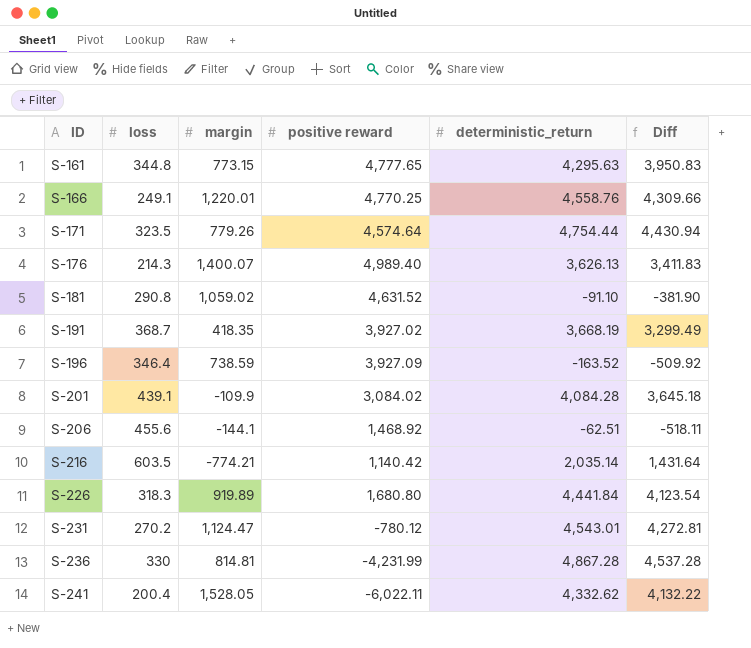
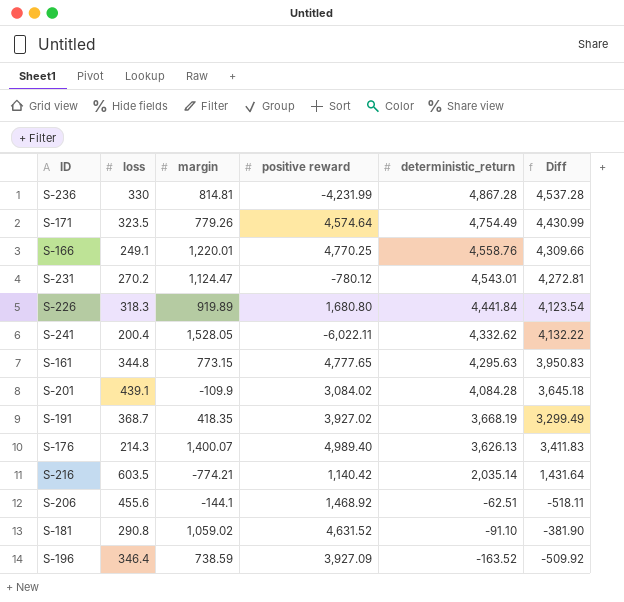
row order: ID ascending -> deterministic_return descending
S-171 | deterministic_return: 4,754.44 -> 4,754.49
S-171 | Diff: 4,430.94 -> 4,430.99

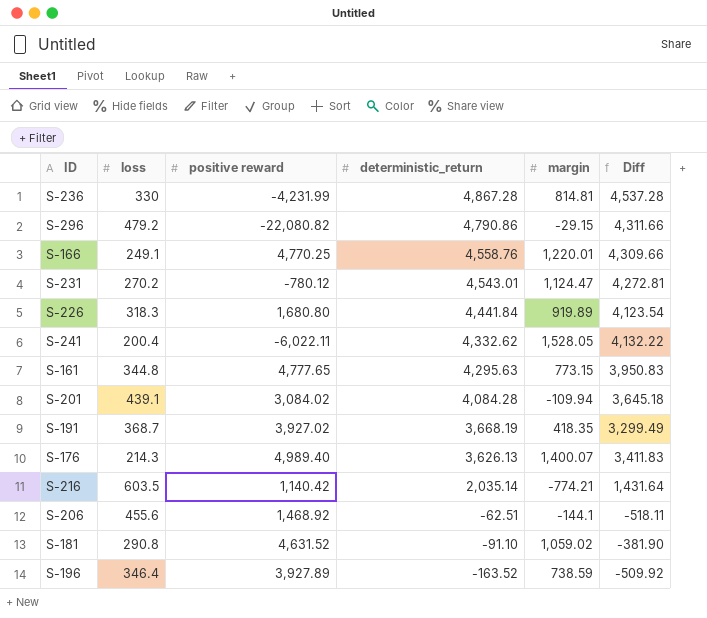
column margin | position: 3 -> 5
row S-171: 323.5 | 779.26 | 4,574.64 | 4,754.49 | 4,430.99 -> none
row S-296: none -> 479.2 | -22,080.82 | 4,790.86 | -29.15 | 4,311.66
S-201 | margin: -109.9 -> -109.94
S-196 | positive reward: 3,927.09 -> 3,927.89

